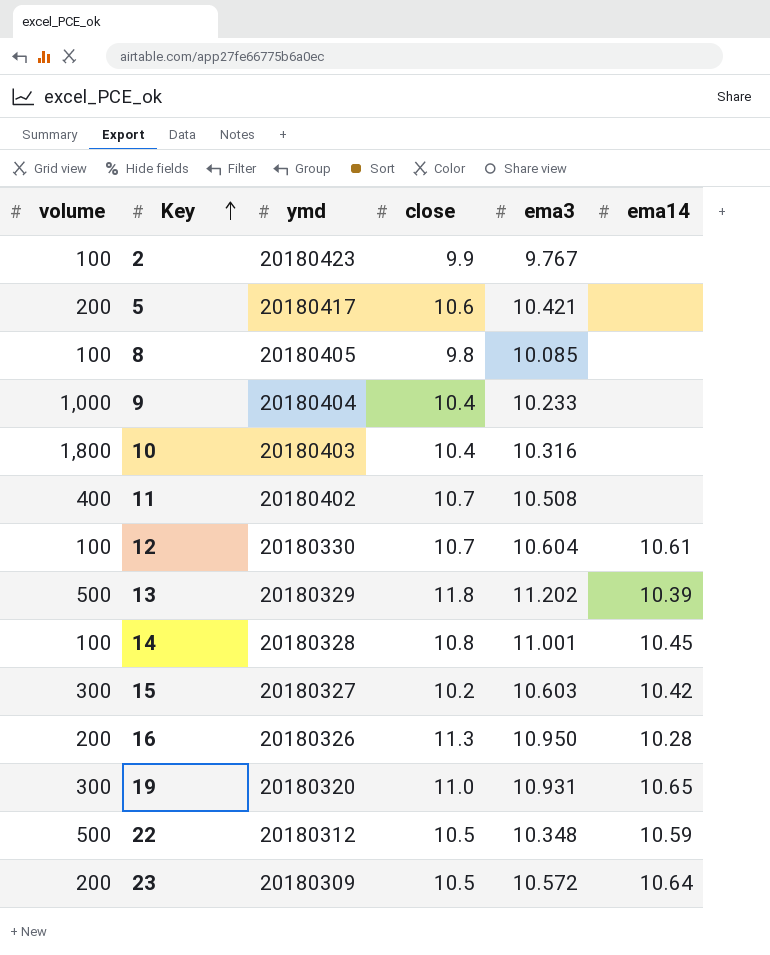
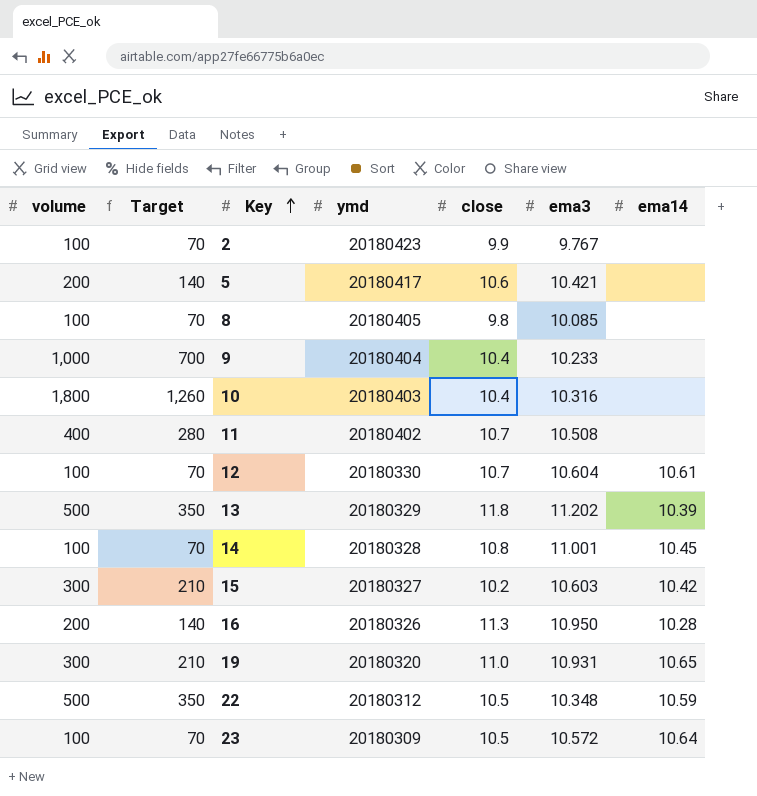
column Target | formula: none -> [volume] * 0.7
23 | volume: 200 -> 100

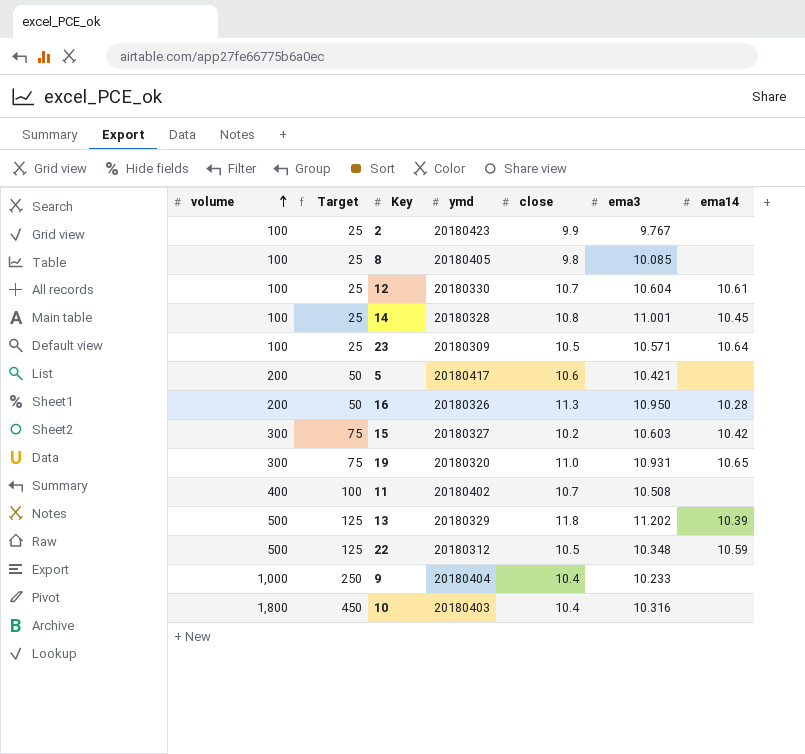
row order: Key ascending -> volume ascending
column Target | formula: [volume] * 0.7 -> [volume] * 0.25
23 | ema3: 10.572 -> 10.571

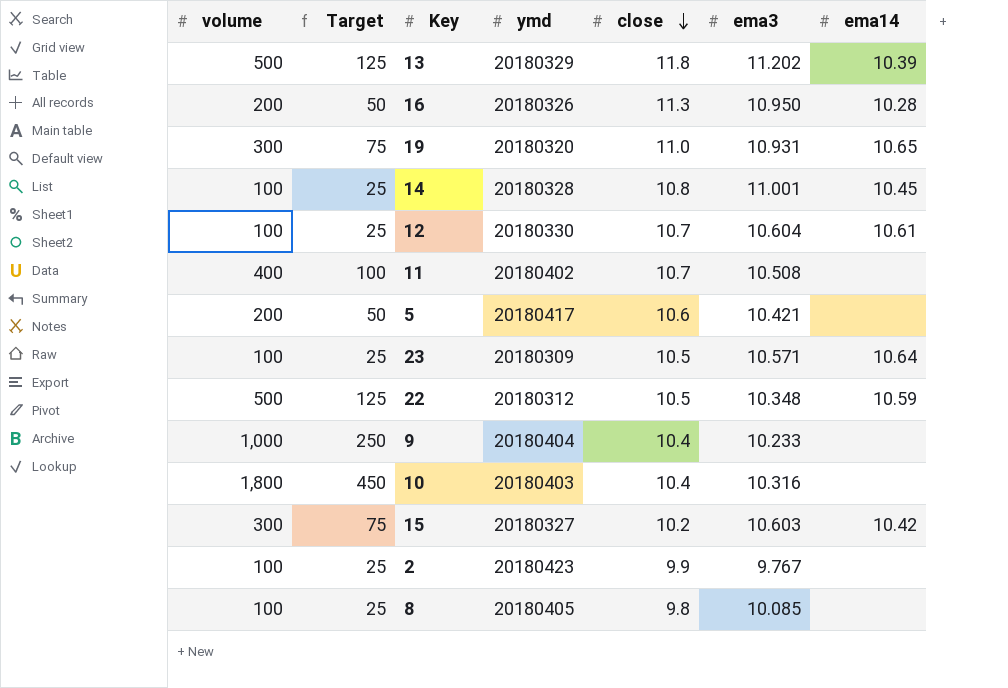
row order: volume ascending -> close descending

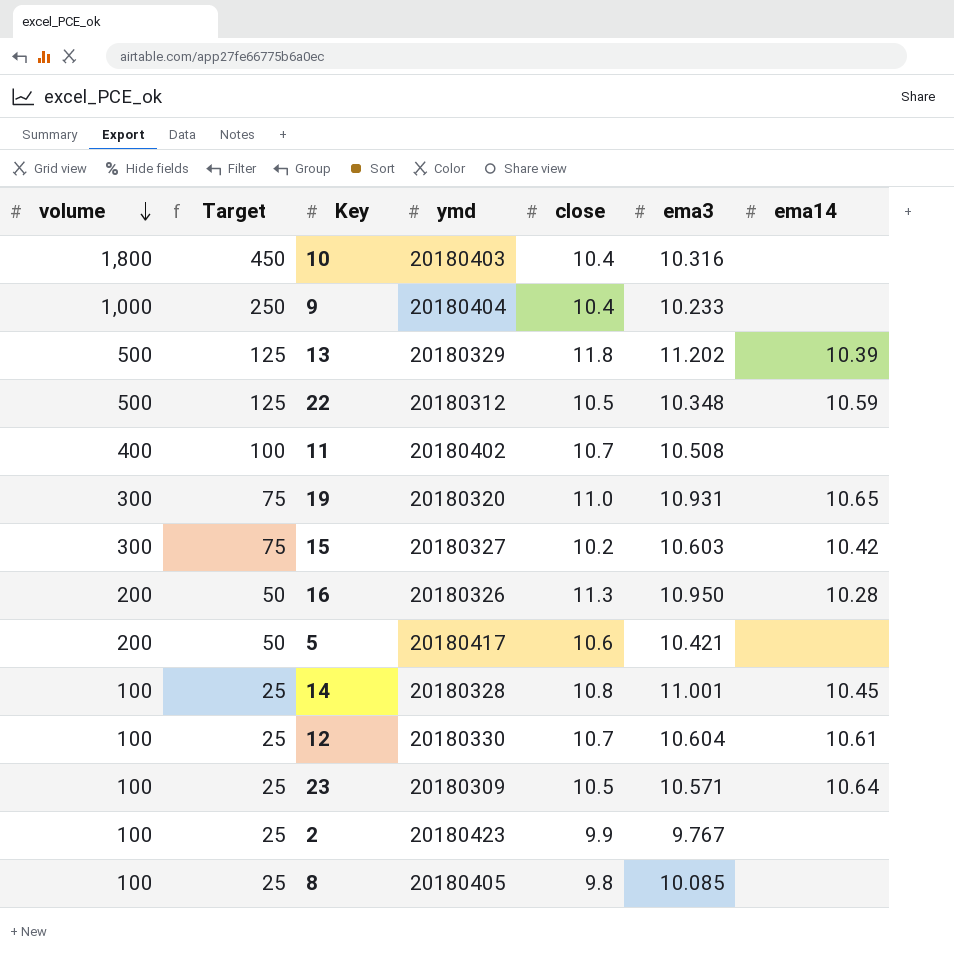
row order: close descending -> volume descending

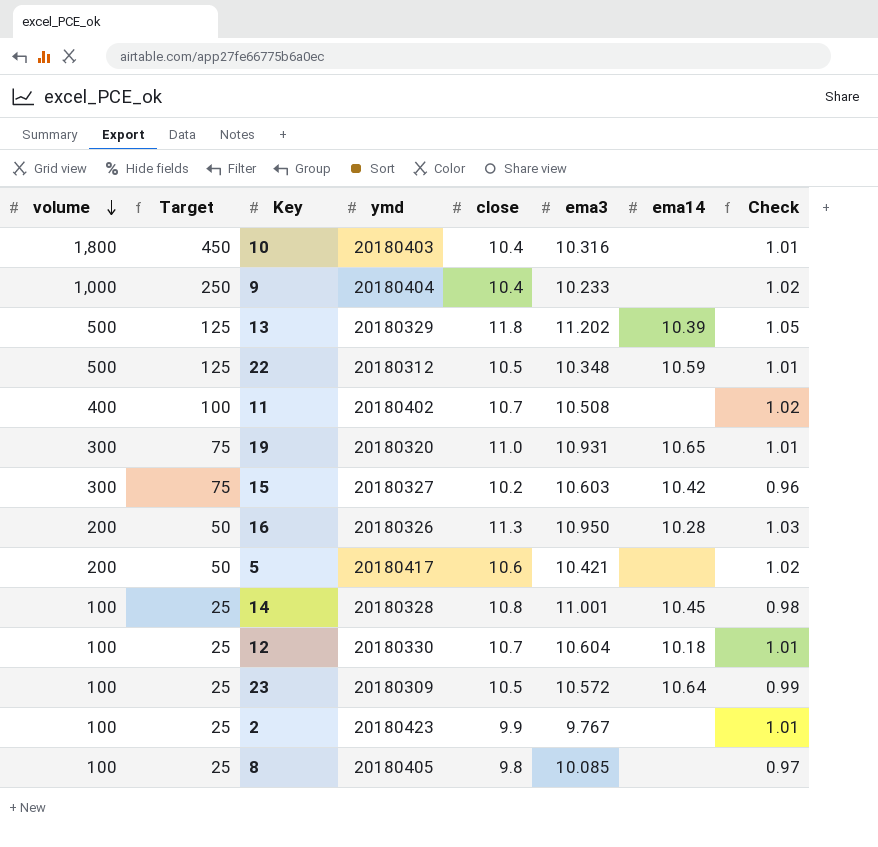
column Check | formula: none -> [close] / [ema3]
12 | ema14: 10.61 -> 10.18
23 | ema3: 10.571 -> 10.572

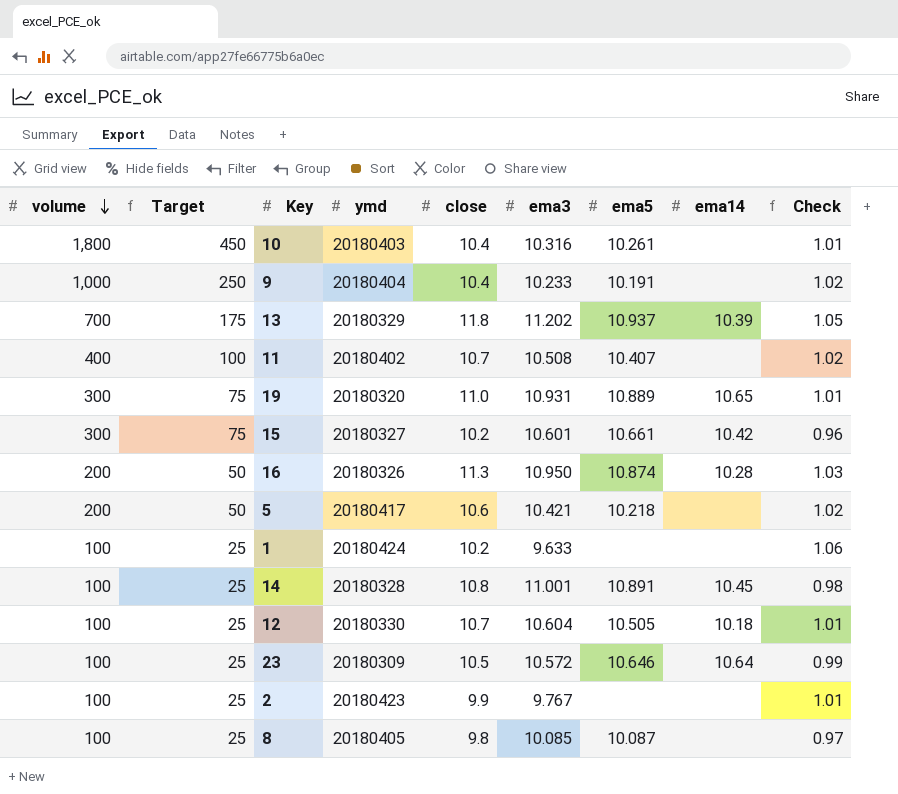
column ema5 | position: none -> 7
row 22: 500 | 125 | 20180312 | 10.5 | 10.348 | 10.59 | 1.01 -> none
13 | volume: 500 -> 700
13 | Target: 125 -> 175
15 | ema3: 10.603 -> 10.601
row 1: none -> 100 | 25 | 20180424 | 10.2 | 9.633 | none | none | 1.06

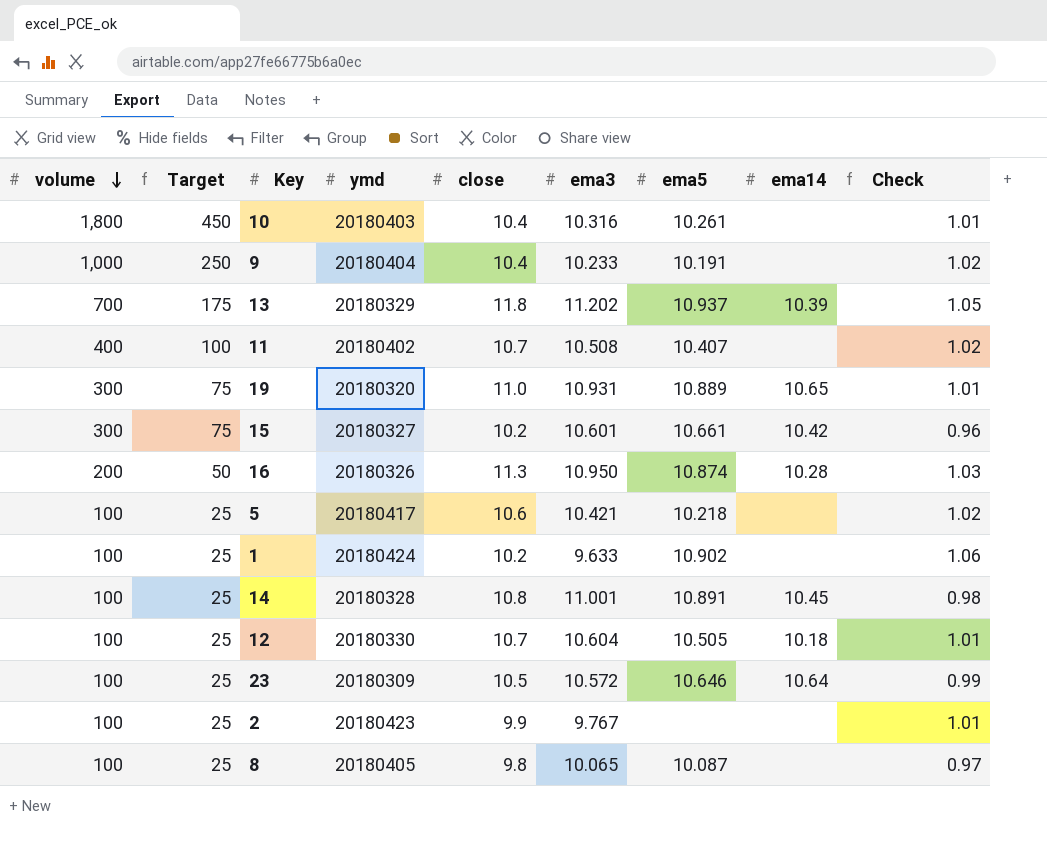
5 | volume: 200 -> 100
5 | Target: 50 -> 25
1 | ema5: none -> 10.902
8 | ema3: 10.085 -> 10.065

